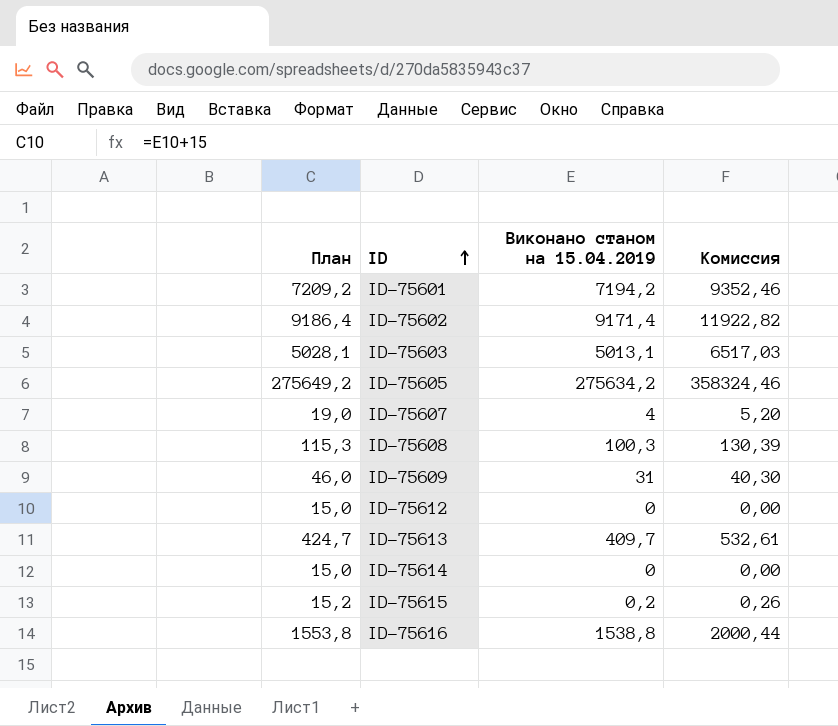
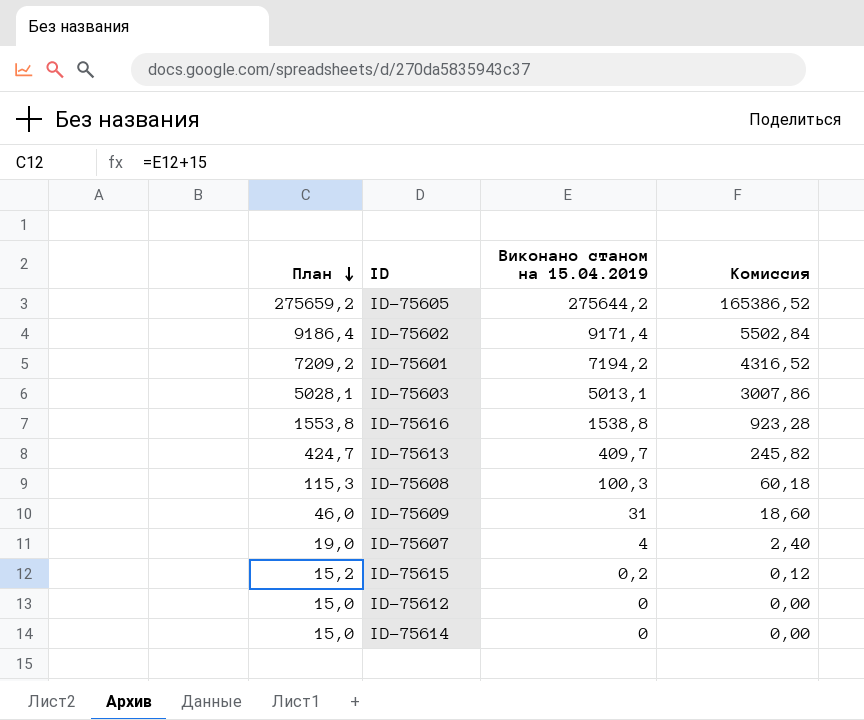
row order: ID ascending -> План descending
column Комиссия | formula: [Виконано станом на 15.04.2019] * 1,3 -> [Виконано станом на 15.04.2019] * 0,6
ID-75605 | План: 275649,2 -> 275659,2
ID-75605 | Виконано станом на 15.04.2019: 275634,2 -> 275644,2

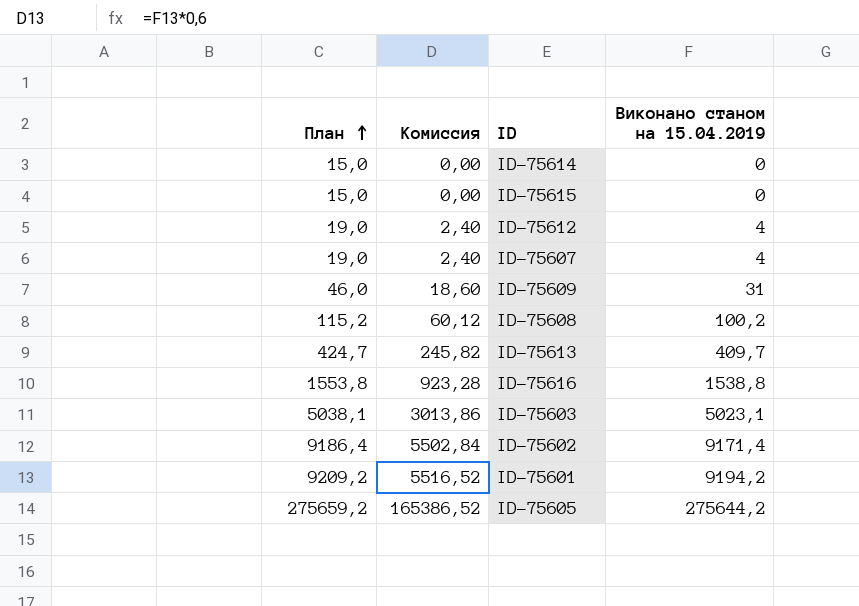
row order: План descending -> План ascending
column Комиссия | position: 4 -> 2
ID-75615 | План: 15,2 -> 15,0
ID-75615 | Комиссия: 0,12 -> 0,00
ID-75615 | Виконано станом на 15.04.2019: 0,2 -> 0
ID-75612 | План: 15,0 -> 19,0
ID-75612 | Комиссия: 0,00 -> 2,40
ID-75612 | Виконано станом на 15.04.2019: 0 -> 4
ID-75608 | План: 115,3 -> 115,2
ID-75608 | Комиссия: 60,18 -> 60,12
ID-75608 | Виконано станом на 15.04.2019: 100,3 -> 100,2
ID-75603 | План: 5028,1 -> 5038,1
ID-75603 | Комиссия: 3007,86 -> 3013,86
ID-75603 | Виконано станом на 15.04.2019: 5013,1 -> 5023,1
ID-75601 | План: 7209,2 -> 9209,2
ID-75601 | Комиссия: 4316,52 -> 5516,52
ID-75601 | Виконано станом на 15.04.2019: 7194,2 -> 9194,2

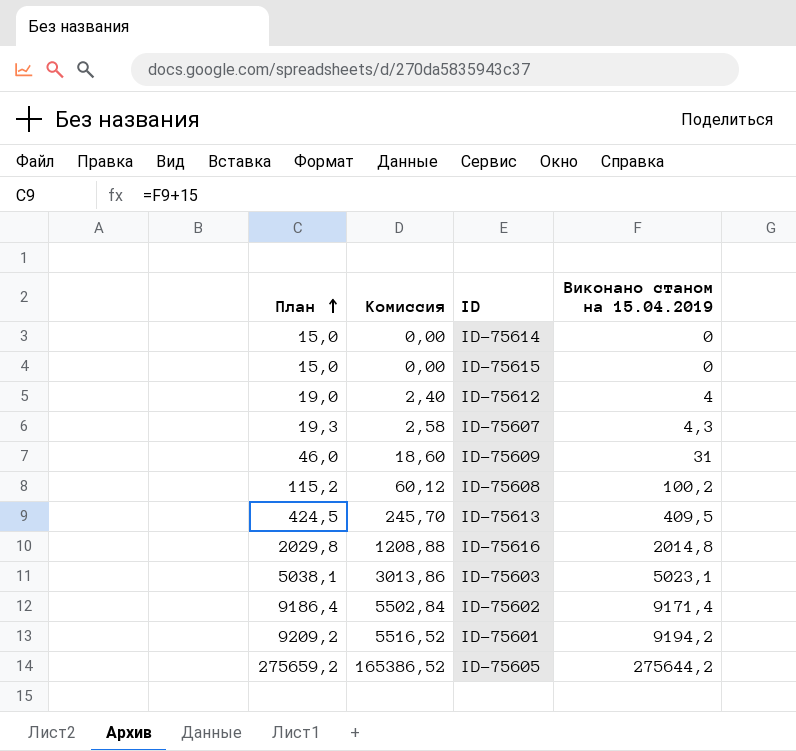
ID-75607 | План: 19,0 -> 19,3
ID-75607 | Комиссия: 2,40 -> 2,58
ID-75607 | Виконано станом на 15.04.2019: 4 -> 4,3
ID-75613 | План: 424,7 -> 424,5
ID-75613 | Комиссия: 245,82 -> 245,70
ID-75613 | Виконано станом на 15.04.2019: 409,7 -> 409,5
ID-75616 | План: 1553,8 -> 2029,8
ID-75616 | Комиссия: 923,28 -> 1208,88
ID-75616 | Виконано станом на 15.04.2019: 1538,8 -> 2014,8

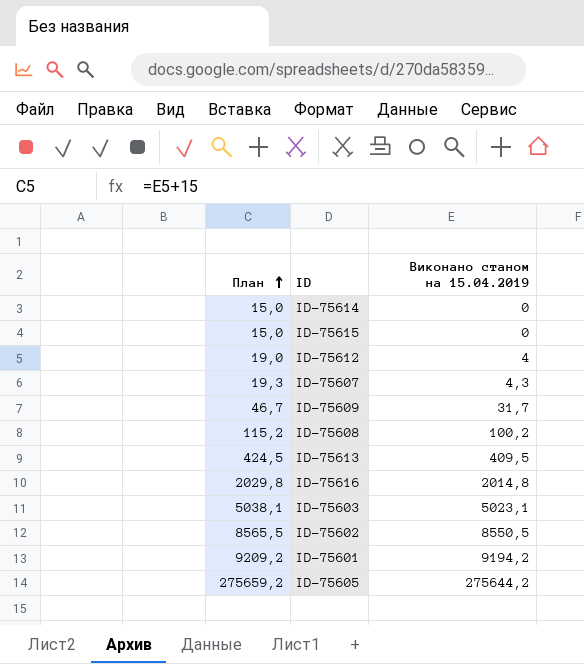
column Комиссия | formula: [Виконано станом на 15.04.2019] * 0,6 -> none
ID-75609 | План: 46,0 -> 46,7
ID-75609 | Виконано станом на 15.04.2019: 31 -> 31,7
ID-75602 | План: 9186,4 -> 8565,5
ID-75602 | Виконано станом на 15.04.2019: 9171,4 -> 8550,5

